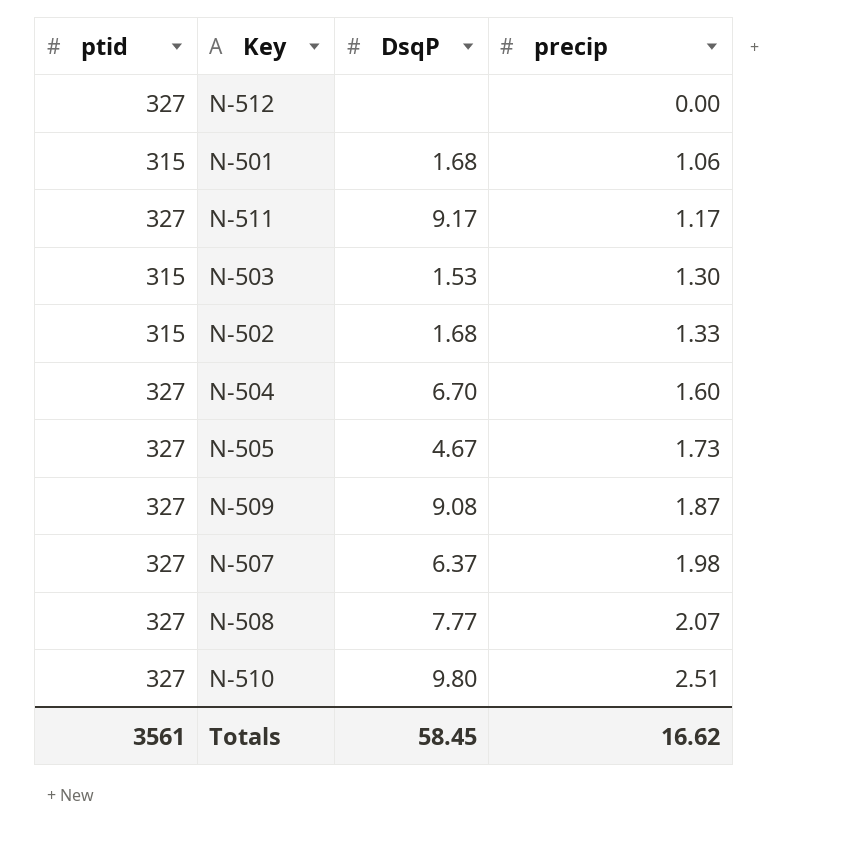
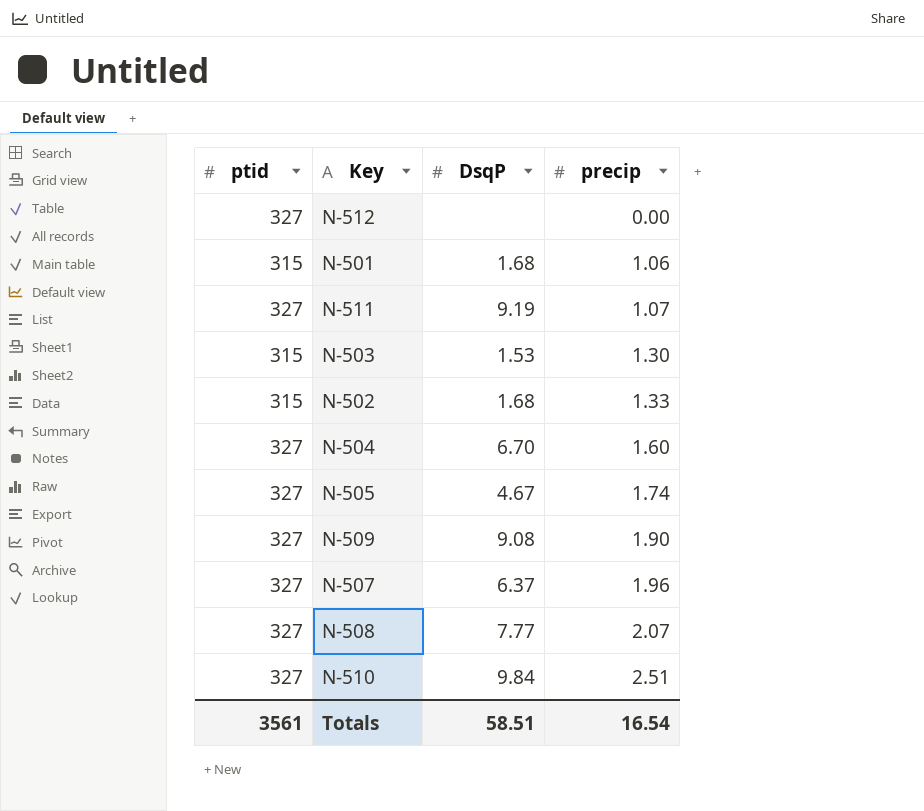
N-511 | DsqP: 9.17 -> 9.19
N-511 | precip: 1.17 -> 1.07
N-505 | precip: 1.73 -> 1.74
N-509 | precip: 1.87 -> 1.90
N-507 | precip: 1.98 -> 1.96
N-510 | DsqP: 9.80 -> 9.84
Totals | DsqP: 58.45 -> 58.51
Totals | precip: 16.62 -> 16.54

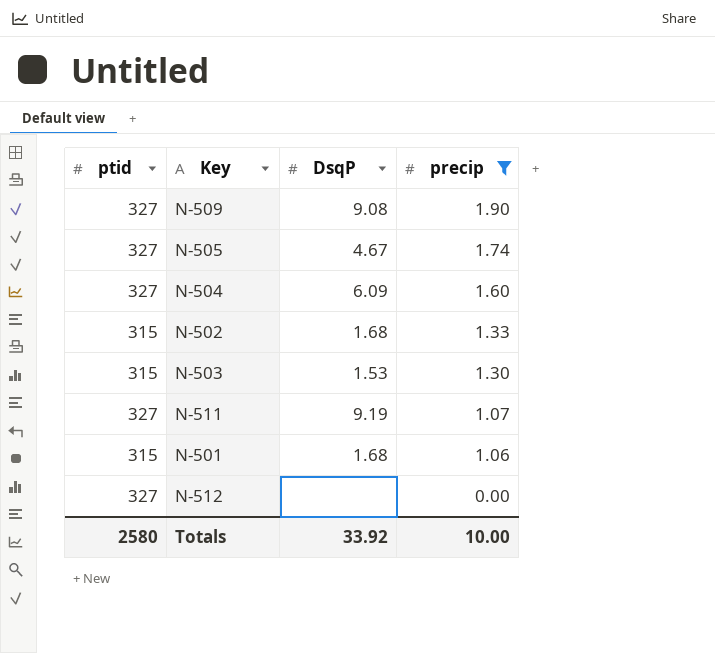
filter: none -> precip <= 1.90
row order: precip ascending -> precip descending
N-504 | DsqP: 6.70 -> 6.09
Totals | ptid: 3561 -> 2580
Totals | DsqP: 58.51 -> 33.92
Totals | precip: 16.54 -> 10.00

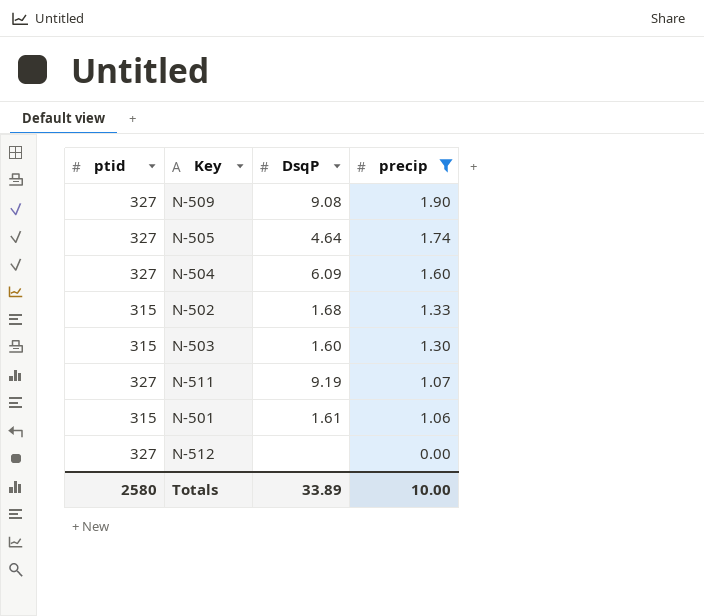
N-505 | DsqP: 4.67 -> 4.64
N-503 | DsqP: 1.53 -> 1.60
N-501 | DsqP: 1.68 -> 1.61
Totals | DsqP: 33.92 -> 33.89

